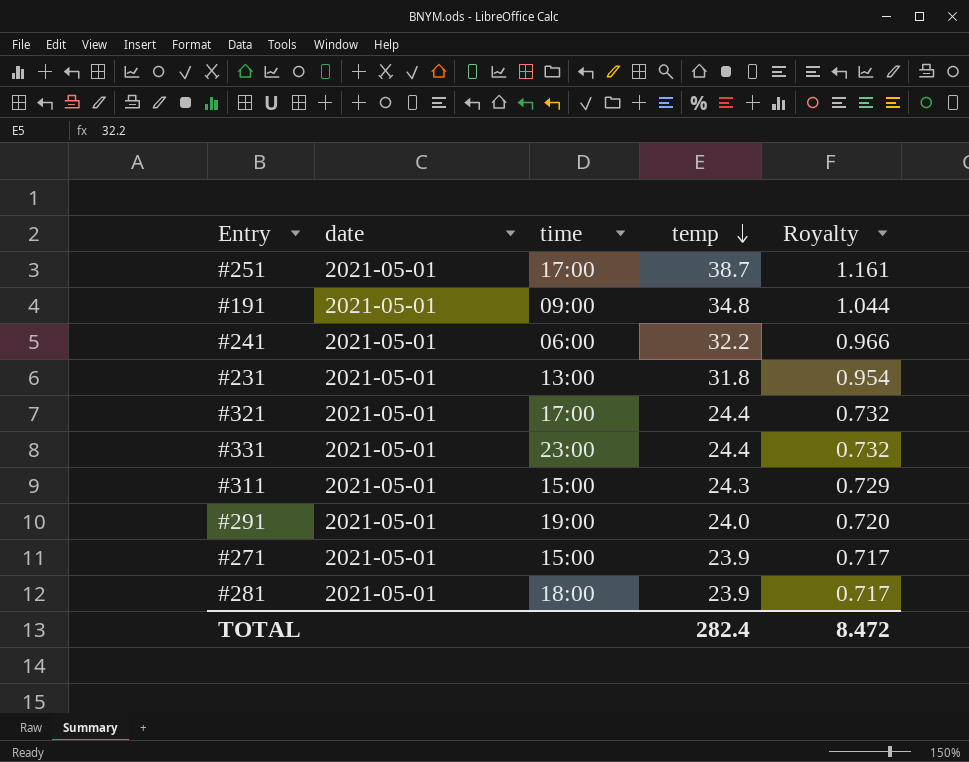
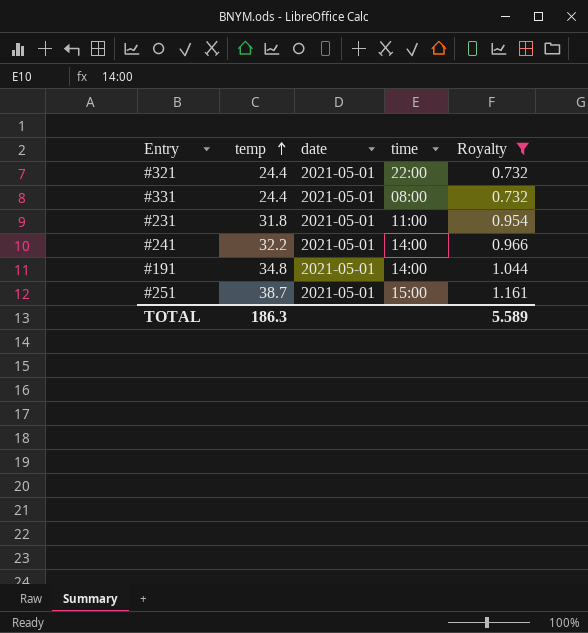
filter: none -> Royalty >= 0.732
row order: temp descending -> temp ascending
column temp | position: 4 -> 2
#321 | time: 17:00 -> 22:00
#331 | time: 23:00 -> 08:00
#231 | time: 13:00 -> 11:00
#241 | time: 06:00 -> 14:00
#191 | time: 09:00 -> 14:00
#251 | time: 17:00 -> 15:00
TOTAL | temp: 282.4 -> 186.3
TOTAL | Royalty: 8.472 -> 5.589

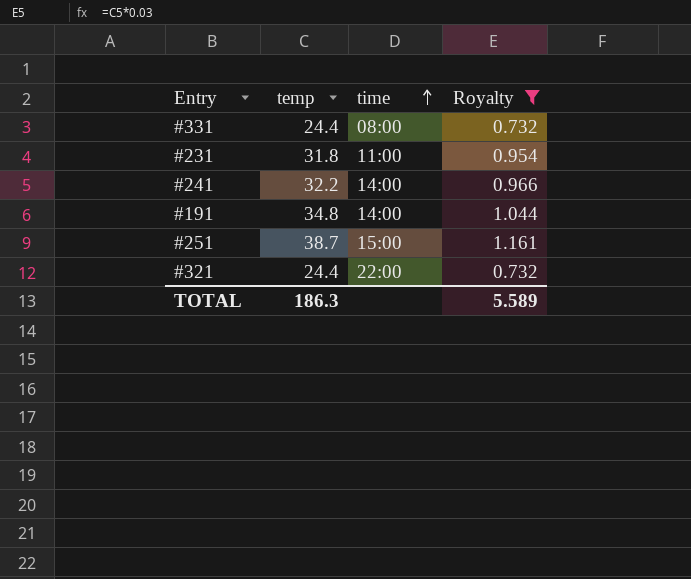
row order: temp ascending -> time ascending
column date | position: 3 -> none

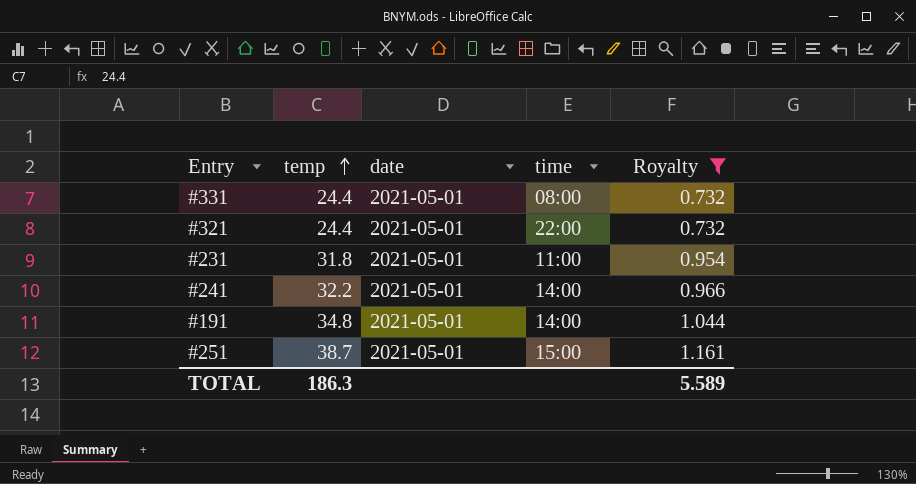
row order: time ascending -> temp ascending
column date | position: none -> 3

